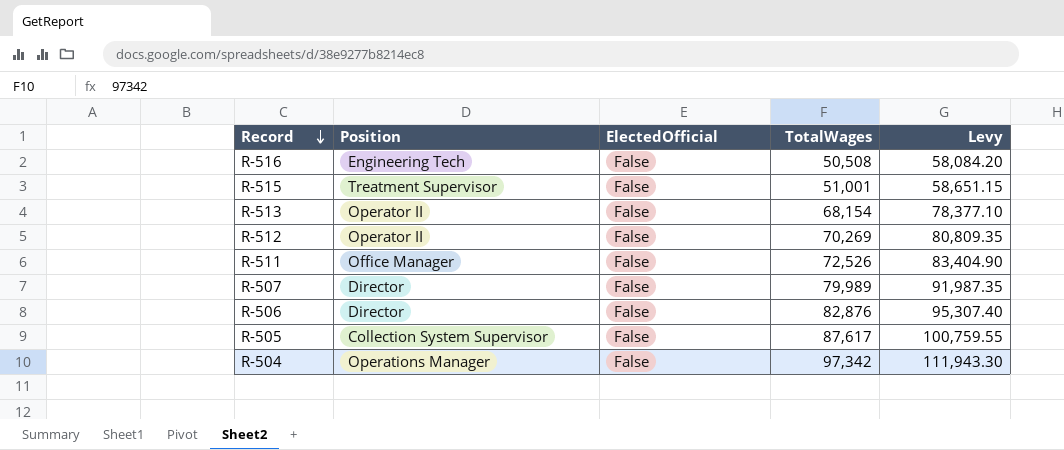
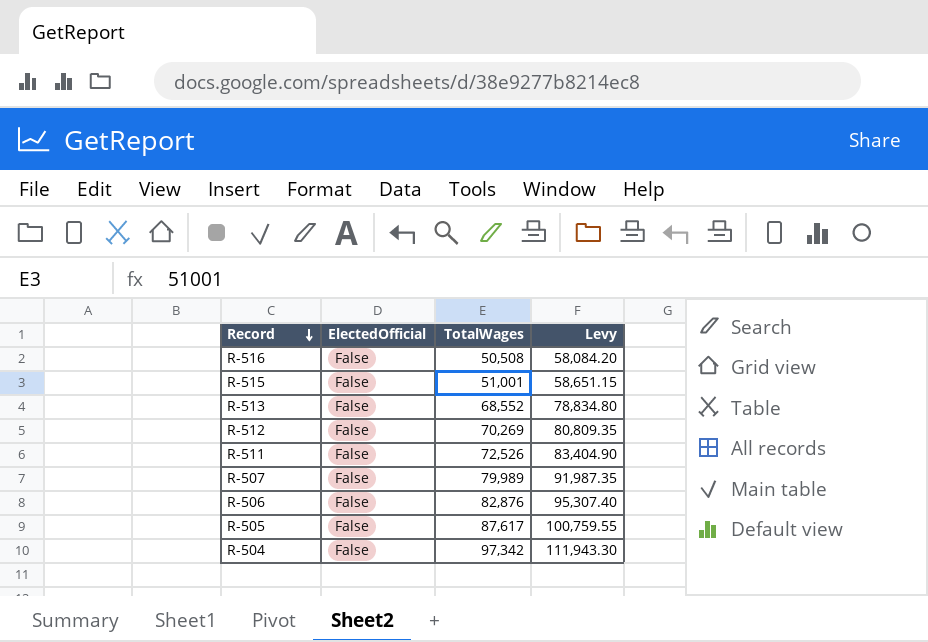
column Position | position: 2 -> none
R-513 | TotalWages: 68,154 -> 68,552
R-513 | Levy: 78,377.10 -> 78,834.80

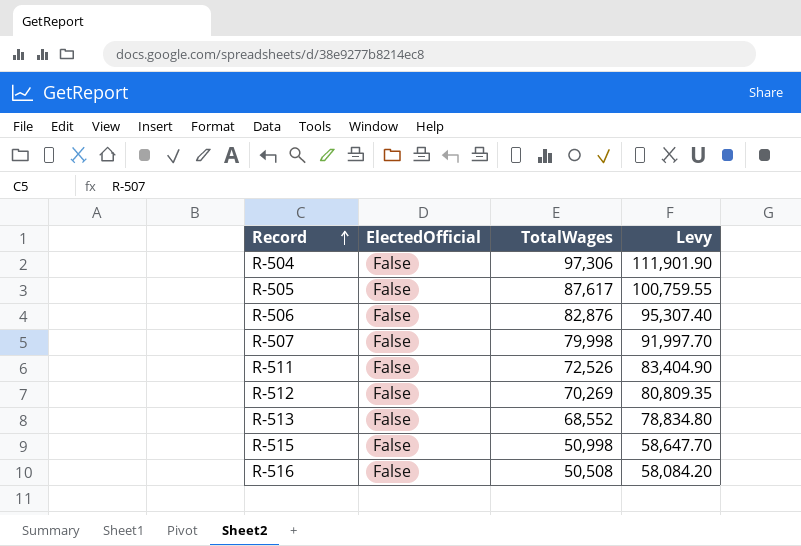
row order: Record descending -> Record ascending
R-504 | TotalWages: 97,342 -> 97,306
R-504 | Levy: 111,943.30 -> 111,901.90
R-507 | TotalWages: 79,989 -> 79,998
R-507 | Levy: 91,987.35 -> 91,997.70
R-515 | TotalWages: 51,001 -> 50,998
R-515 | Levy: 58,651.15 -> 58,647.70

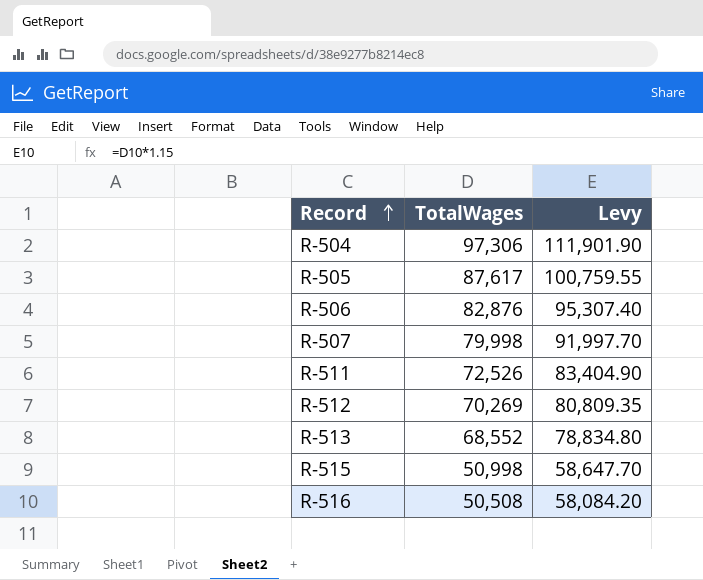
column ElectedOfficial | position: 2 -> none

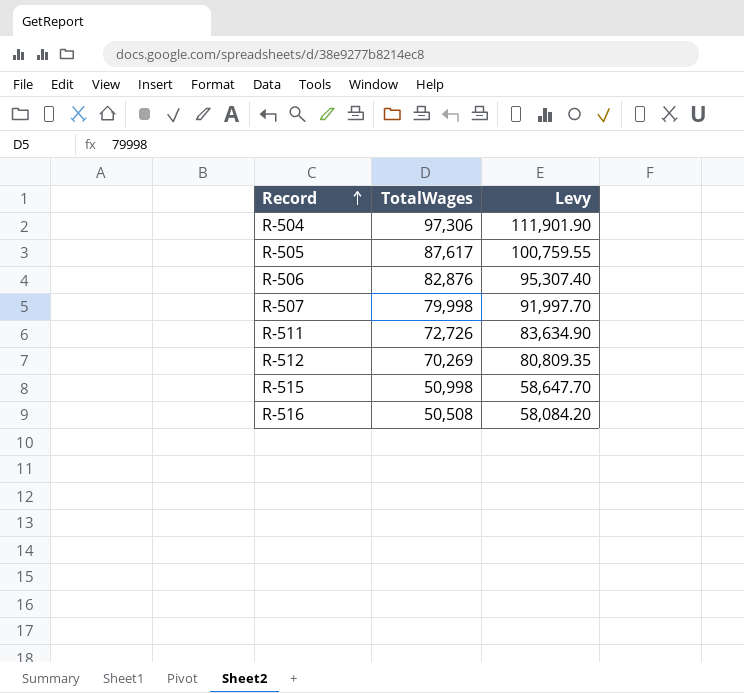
row R-513: 68,552 | 78,834.80 -> none
R-511 | TotalWages: 72,526 -> 72,726
R-511 | Levy: 83,404.90 -> 83,634.90

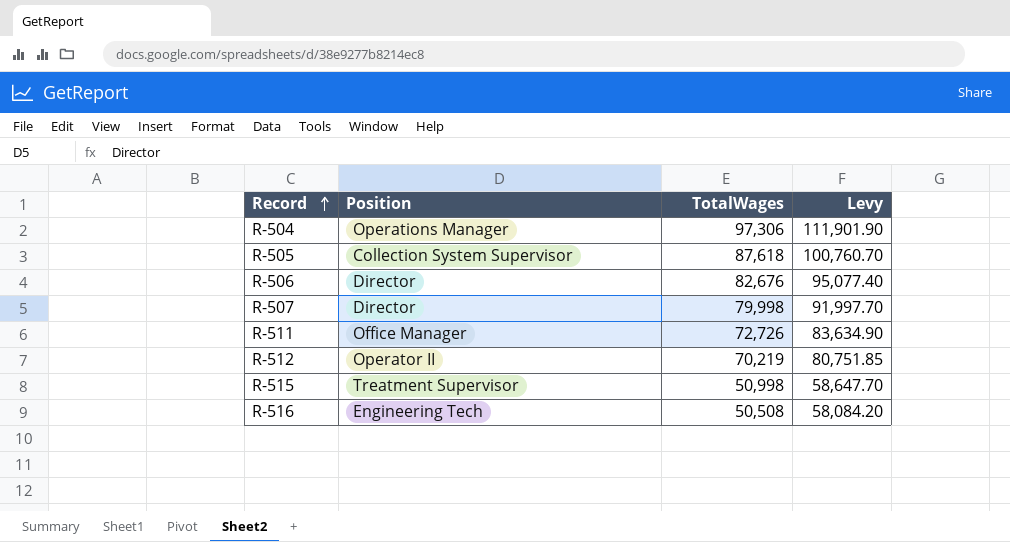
column Position | position: none -> 2
R-505 | TotalWages: 87,617 -> 87,618
R-505 | Levy: 100,759.55 -> 100,760.70
R-506 | TotalWages: 82,876 -> 82,676
R-506 | Levy: 95,307.40 -> 95,077.40
R-512 | TotalWages: 70,269 -> 70,219
R-512 | Levy: 80,809.35 -> 80,751.85

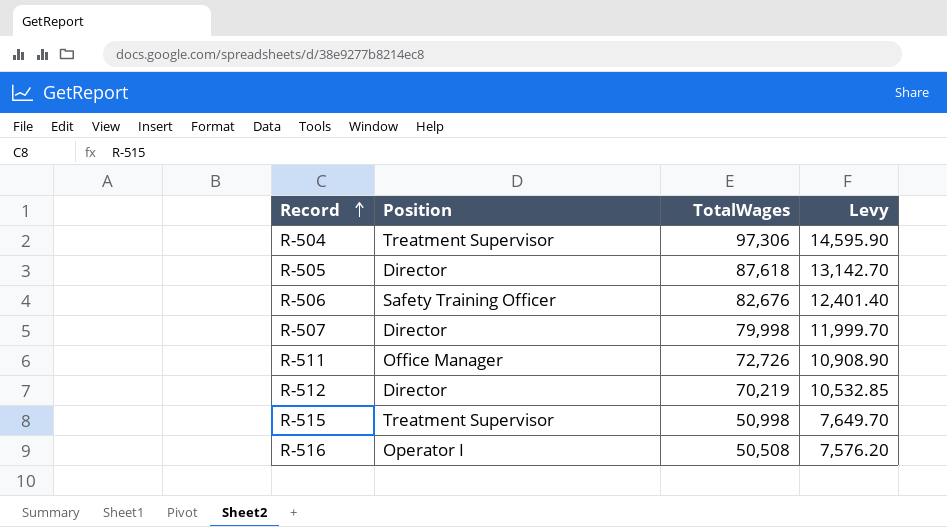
column Levy | formula: [TotalWages] * 1.15 -> [TotalWages] * 0.15
R-504 | Position: Operations Manager -> Treatment Supervisor
R-505 | Position: Collection System Supervisor -> Director
R-506 | Position: Director -> Safety Training Officer
R-512 | Position: Operator II -> Director
R-516 | Position: Engineering Tech -> Operator I

